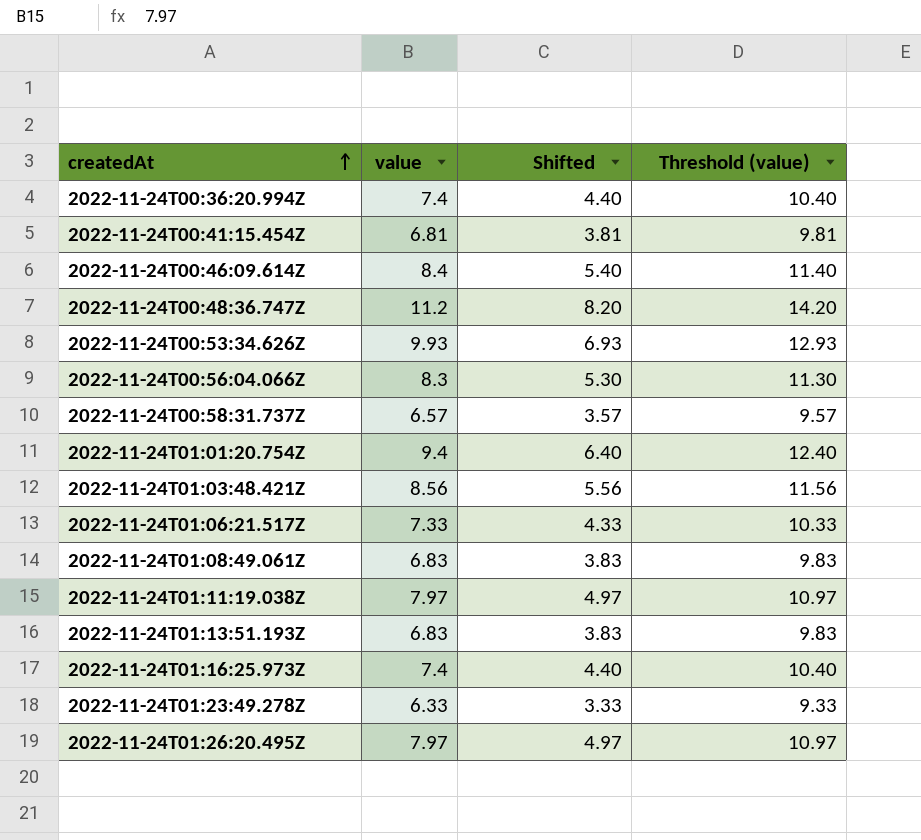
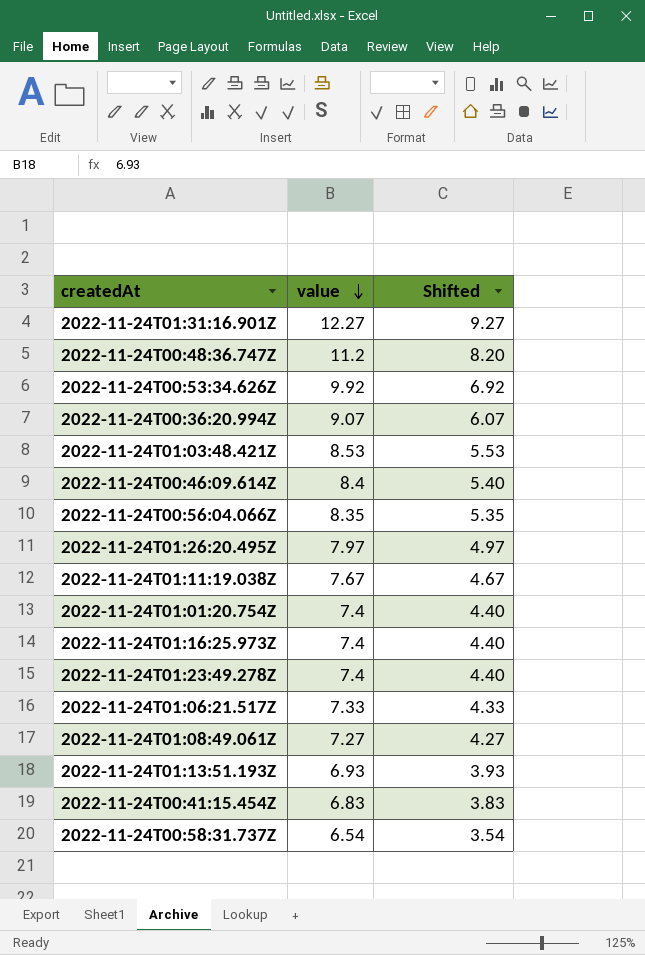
row order: createdAt ascending -> value descending
column Threshold (value) | formula: [value] + 3 -> none
row 2022-11-24T01:31:16.901Z: none -> 12.27 | 9.27
2022-11-24T00:53:34.626Z | value: 9.93 -> 9.92
2022-11-24T00:53:34.626Z | Shifted: 6.93 -> 6.92
2022-11-24T00:36:20.994Z | value: 7.4 -> 9.07
2022-11-24T00:36:20.994Z | Shifted: 4.40 -> 6.07
2022-11-24T01:03:48.421Z | value: 8.56 -> 8.53
2022-11-24T01:03:48.421Z | Shifted: 5.56 -> 5.53
2022-11-24T00:56:04.066Z | value: 8.3 -> 8.35
2022-11-24T00:56:04.066Z | Shifted: 5.30 -> 5.35
2022-11-24T01:11:19.038Z | value: 7.97 -> 7.67
2022-11-24T01:11:19.038Z | Shifted: 4.97 -> 4.67
2022-11-24T01:01:20.754Z | value: 9.4 -> 7.4
2022-11-24T01:01:20.754Z | Shifted: 6.40 -> 4.40
2022-11-24T01:23:49.278Z | value: 6.33 -> 7.4
2022-11-24T01:23:49.278Z | Shifted: 3.33 -> 4.40
2022-11-24T01:08:49.061Z | value: 6.83 -> 7.27
2022-11-24T01:08:49.061Z | Shifted: 3.83 -> 4.27
2022-11-24T01:13:51.193Z | value: 6.83 -> 6.93
2022-11-24T01:13:51.193Z | Shifted: 3.83 -> 3.93
2022-11-24T00:41:15.454Z | value: 6.81 -> 6.83
2022-11-24T00:41:15.454Z | Shifted: 3.81 -> 3.83
2022-11-24T00:58:31.737Z | value: 6.57 -> 6.54
2022-11-24T00:58:31.737Z | Shifted: 3.57 -> 3.54

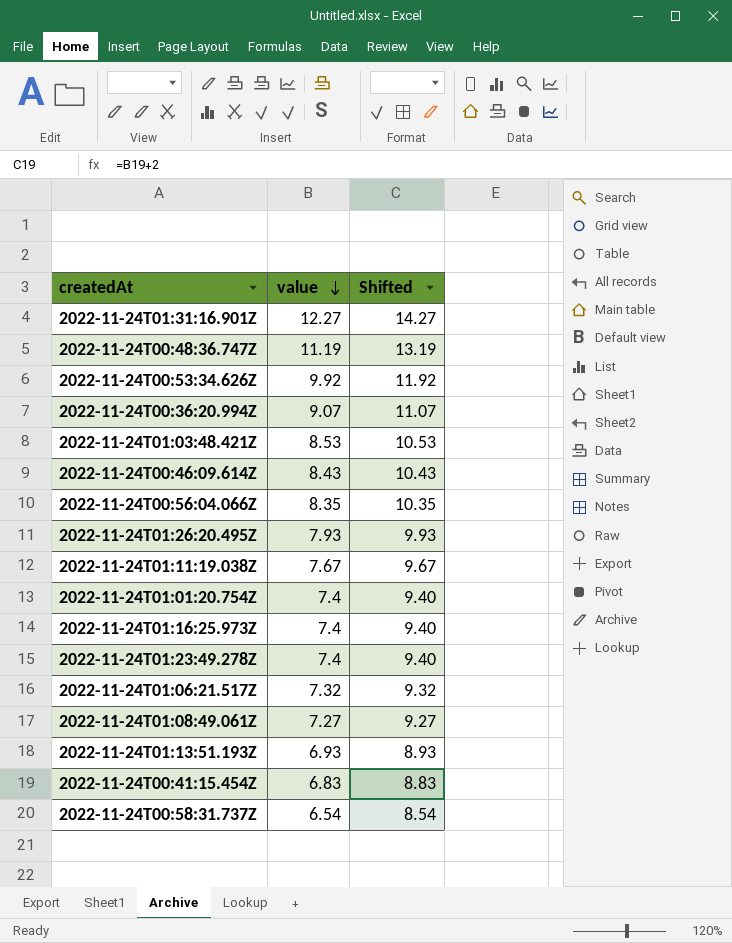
column Shifted | formula: [value] - 3 -> [value] + 2
2022-11-24T00:48:36.747Z | value: 11.2 -> 11.19
2022-11-24T00:46:09.614Z | value: 8.4 -> 8.43
2022-11-24T01:26:20.495Z | value: 7.97 -> 7.93
2022-11-24T01:06:21.517Z | value: 7.33 -> 7.32

